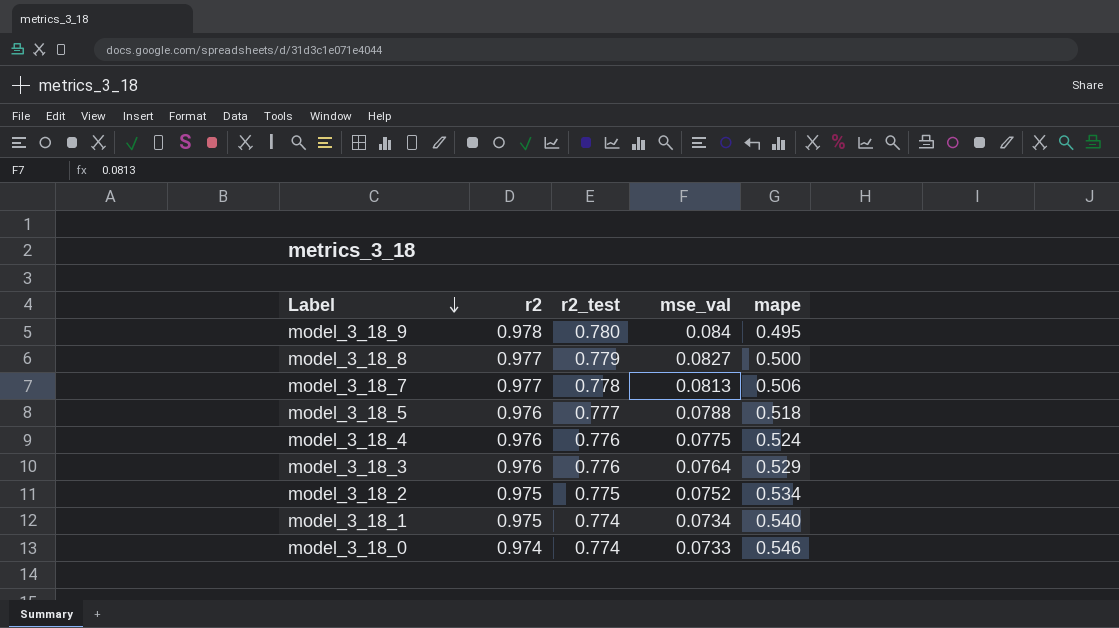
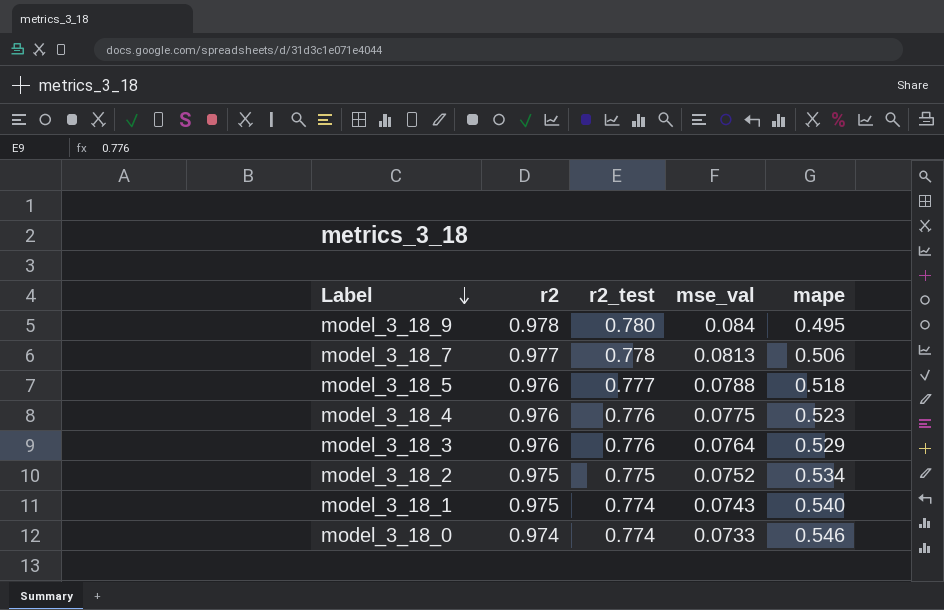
row model_3_18_8: 0.977 | 0.779 | 0.0827 | 0.500 -> none
model_3_18_4 | mape: 0.524 -> 0.523
model_3_18_1 | mse_val: 0.0734 -> 0.0743

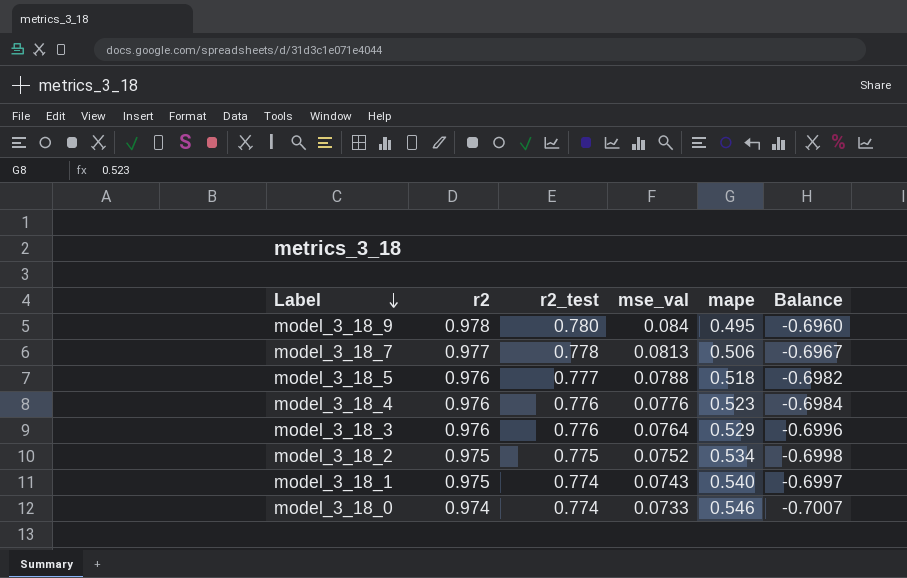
column Balance | formula: none -> [mse_val] - [r2_test]
model_3_18_4 | mse_val: 0.0775 -> 0.0776

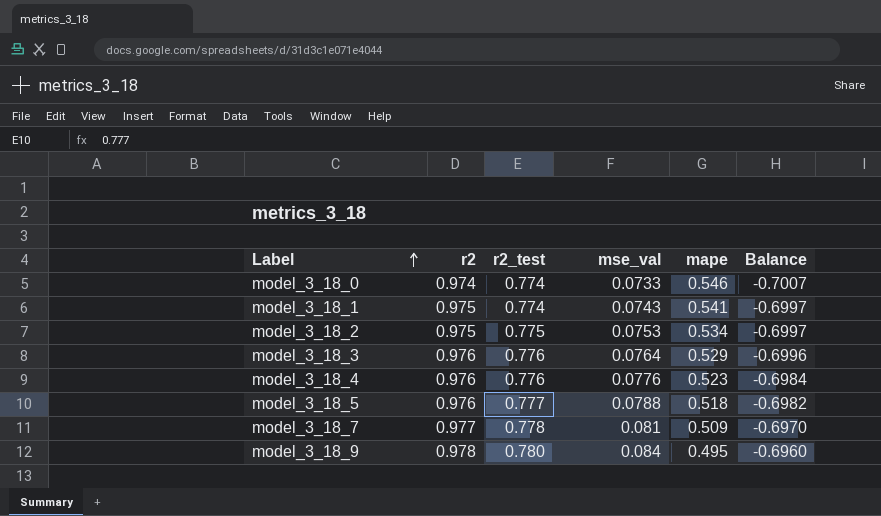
row order: Label descending -> Label ascending
model_3_18_1 | mape: 0.540 -> 0.541
model_3_18_2 | mse_val: 0.0752 -> 0.0753
model_3_18_2 | Balance: -0.6998 -> -0.6997
model_3_18_7 | mse_val: 0.0813 -> 0.081
model_3_18_7 | mape: 0.506 -> 0.509
model_3_18_7 | Balance: -0.6967 -> -0.6970

